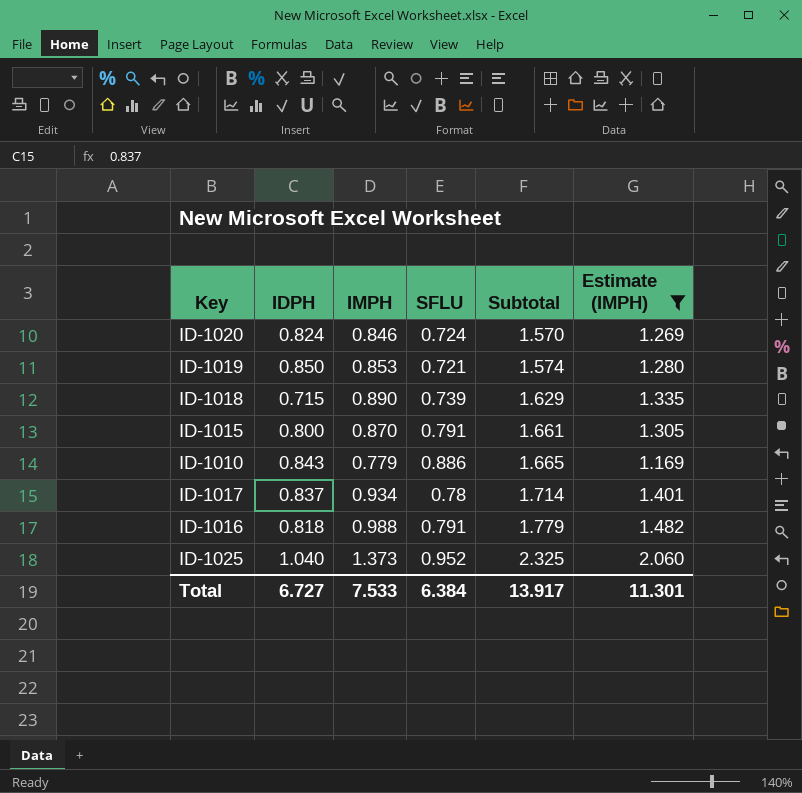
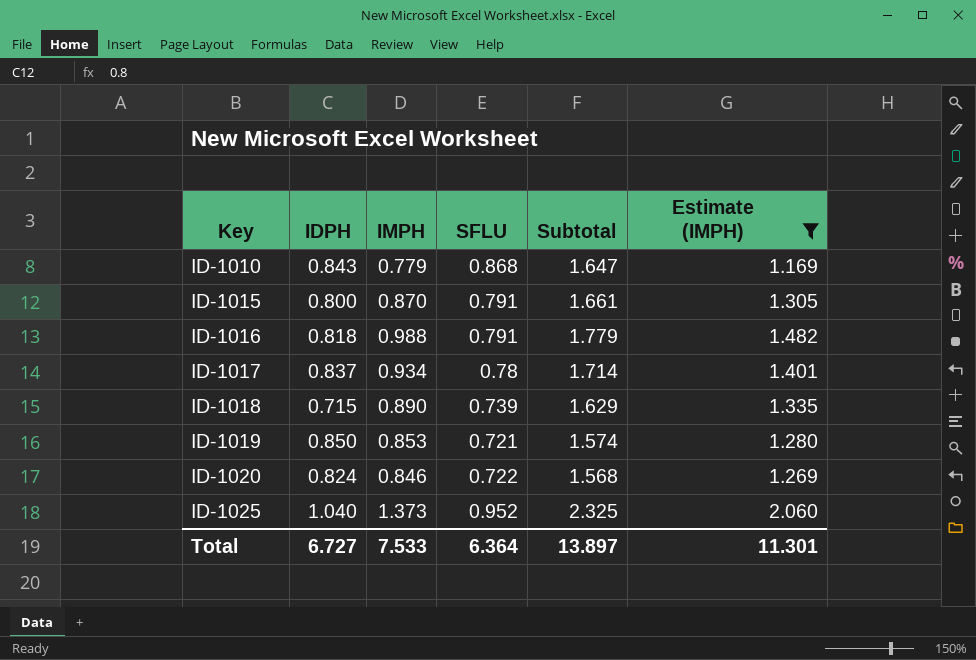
row order: Subtotal ascending -> Key ascending
ID-1010 | SFLU: 0.886 -> 0.868
ID-1010 | Subtotal: 1.665 -> 1.647
ID-1020 | SFLU: 0.724 -> 0.722
ID-1020 | Subtotal: 1.570 -> 1.568
Total | SFLU: 6.384 -> 6.364
Total | Subtotal: 13.917 -> 13.897

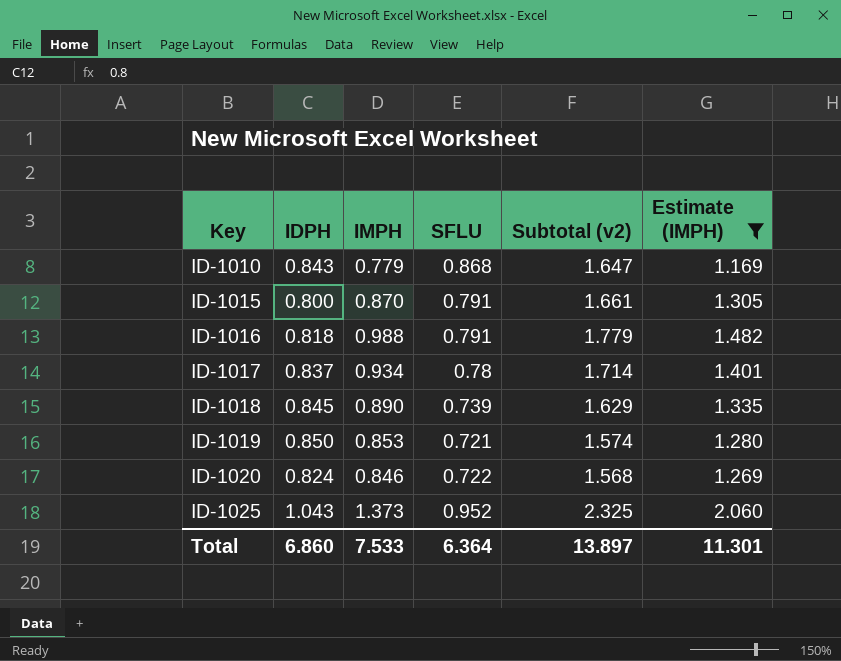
column name: Subtotal -> Subtotal (v2)
ID-1018 | IDPH: 0.715 -> 0.845
ID-1025 | IDPH: 1.040 -> 1.043
Total | IDPH: 6.727 -> 6.860

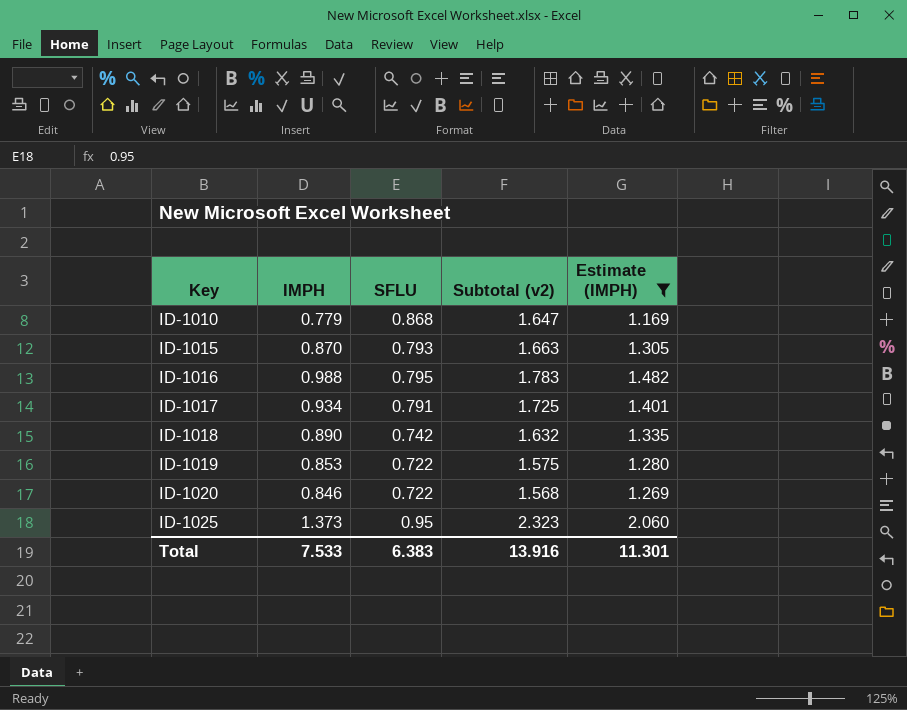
column IDPH | position: 2 -> none
ID-1015 | SFLU: 0.791 -> 0.793
ID-1015 | Subtotal (v2): 1.661 -> 1.663
ID-1016 | SFLU: 0.791 -> 0.795
ID-1016 | Subtotal (v2): 1.779 -> 1.783
ID-1017 | SFLU: 0.78 -> 0.791
ID-1017 | Subtotal (v2): 1.714 -> 1.725
ID-1018 | SFLU: 0.739 -> 0.742
ID-1018 | Subtotal (v2): 1.629 -> 1.632
ID-1019 | SFLU: 0.721 -> 0.722
ID-1019 | Subtotal (v2): 1.574 -> 1.575
ID-1025 | SFLU: 0.952 -> 0.95
ID-1025 | Subtotal (v2): 2.325 -> 2.323
Total | SFLU: 6.364 -> 6.383
Total | Subtotal (v2): 13.897 -> 13.916

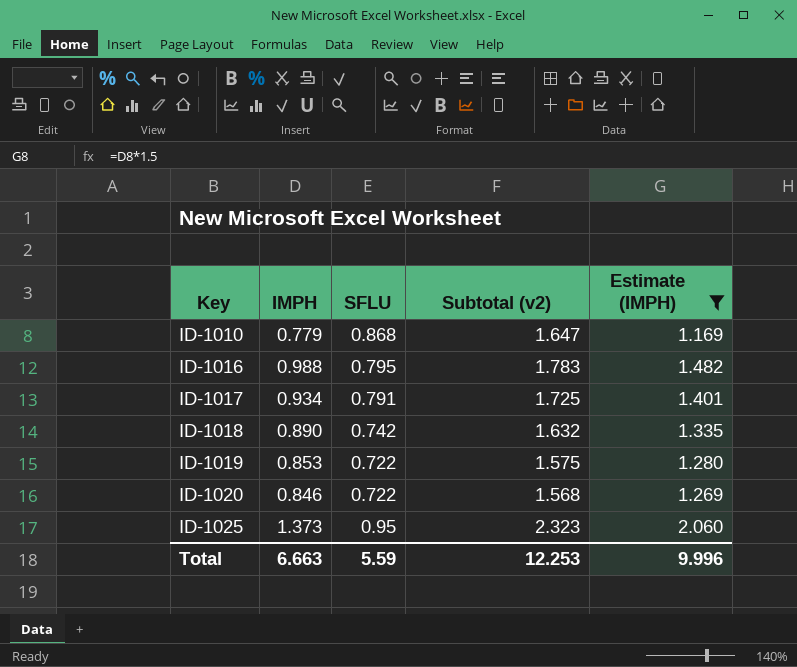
row ID-1015: 0.870 | 0.793 | 1.663 | 1.305 -> none
Total | IMPH: 7.533 -> 6.663
Total | SFLU: 6.383 -> 5.59
Total | Subtotal (v2): 13.916 -> 12.253
Total | Estimate (IMPH): 11.301 -> 9.996

